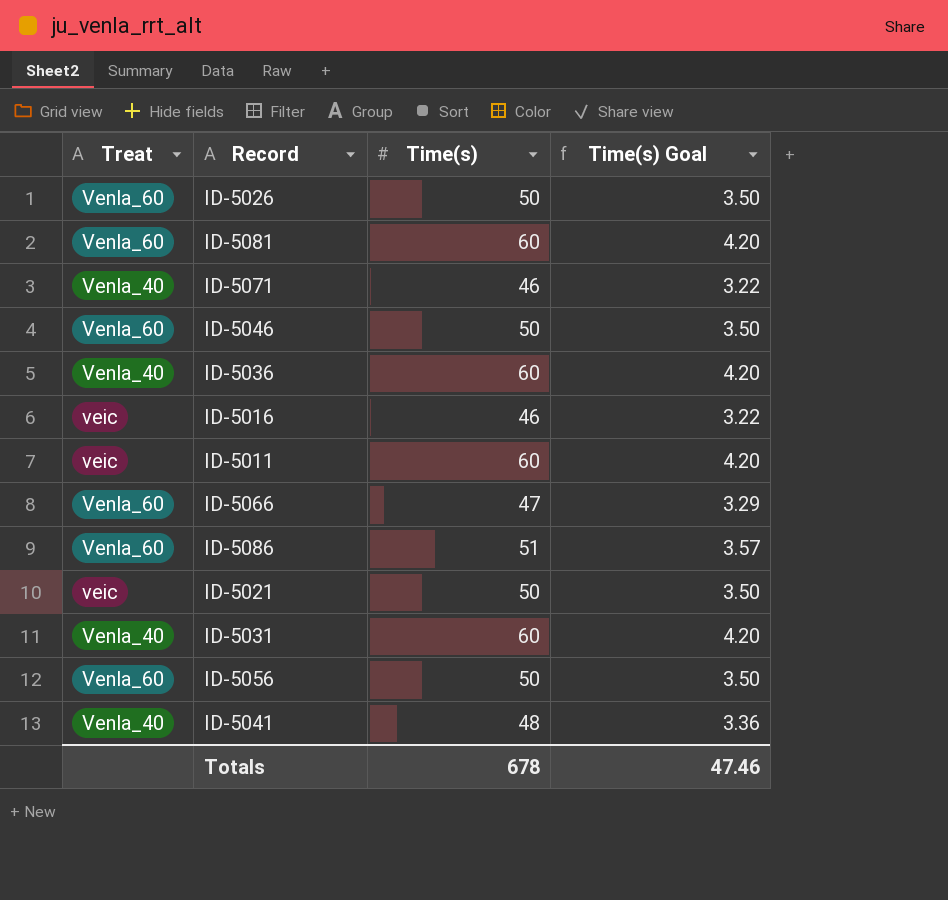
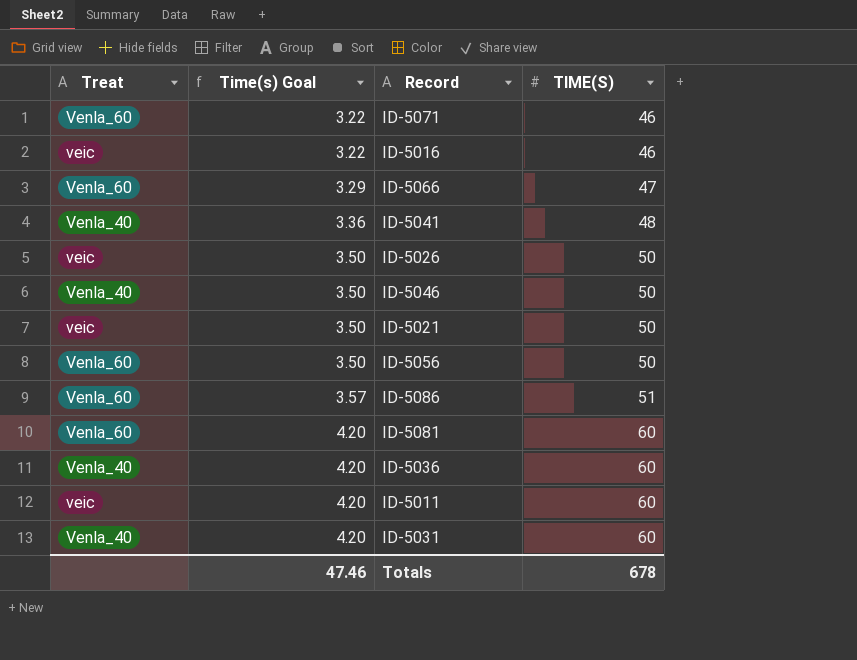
row order: none -> Time(s) Goal ascending
column Time(s) Goal | position: 4 -> 2
column name: Time(s) -> TIME(S)
ID-5071 | Treat: Venla_40 -> Venla_60
ID-5026 | Treat: Venla_60 -> veic
ID-5046 | Treat: Venla_60 -> Venla_40

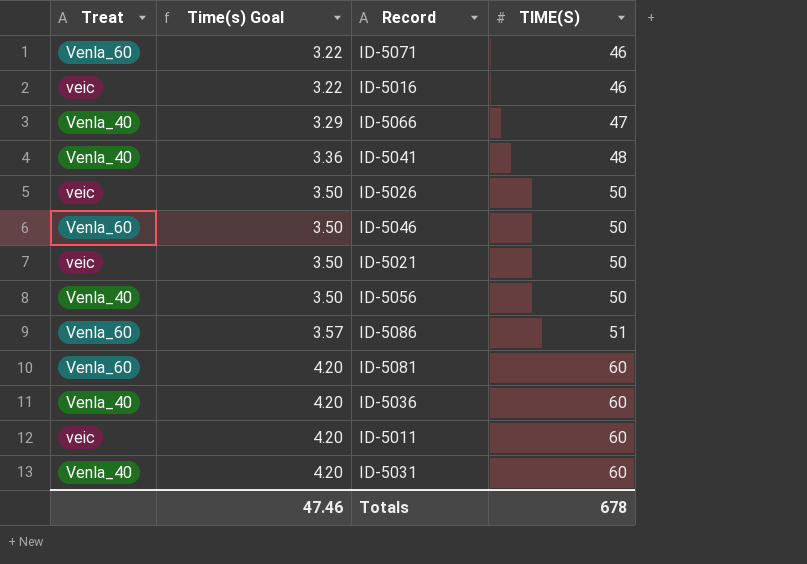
ID-5066 | Treat: Venla_60 -> Venla_40
ID-5046 | Treat: Venla_40 -> Venla_60
ID-5056 | Treat: Venla_60 -> Venla_40

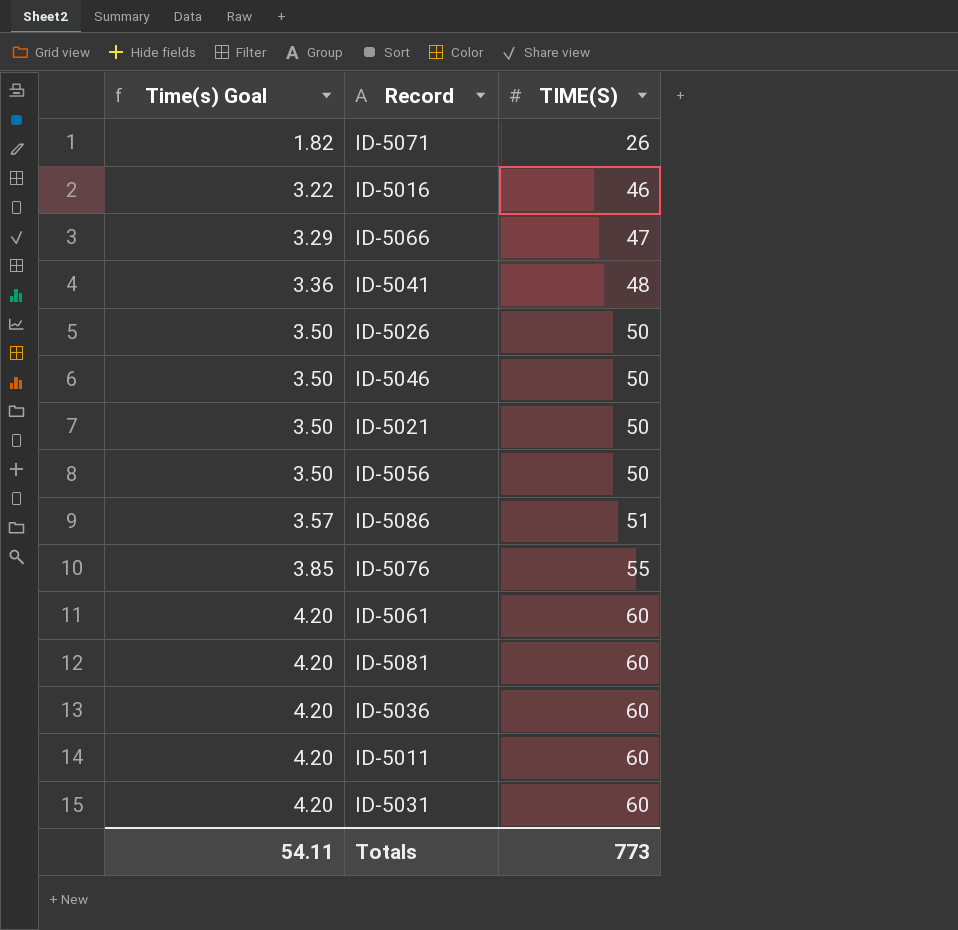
column Treat | position: 1 -> none
ID-5071 | Time(s) Goal: 3.22 -> 1.82
ID-5071 | TIME(S): 46 -> 26
row ID-5076: none -> 3.85 | 55
row ID-5061: none -> 4.20 | 60
Totals | Time(s) Goal: 47.46 -> 54.11
Totals | TIME(S): 678 -> 773

